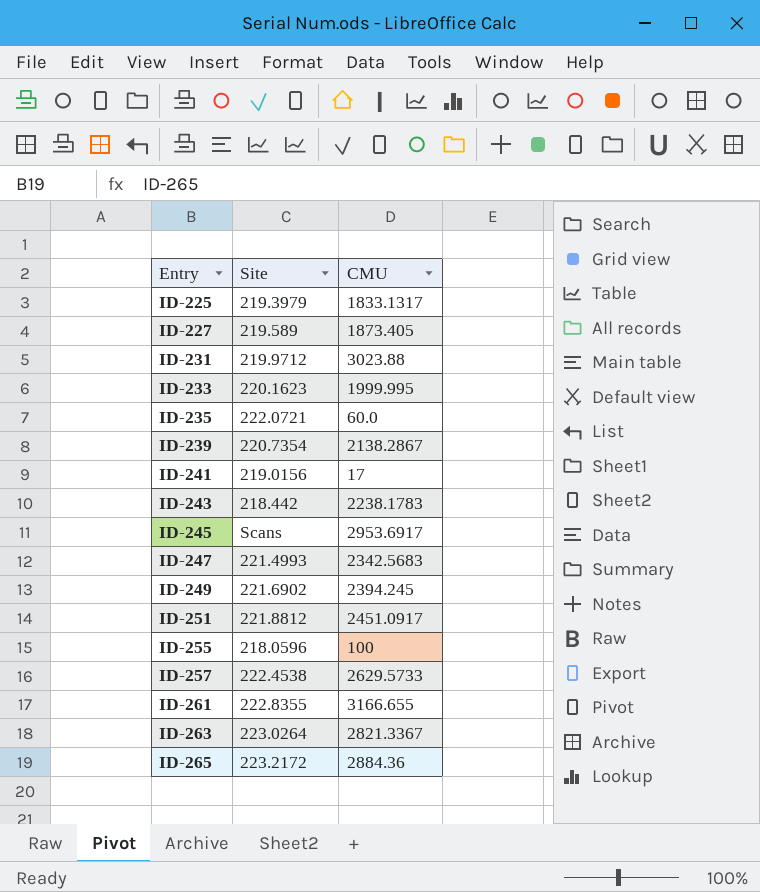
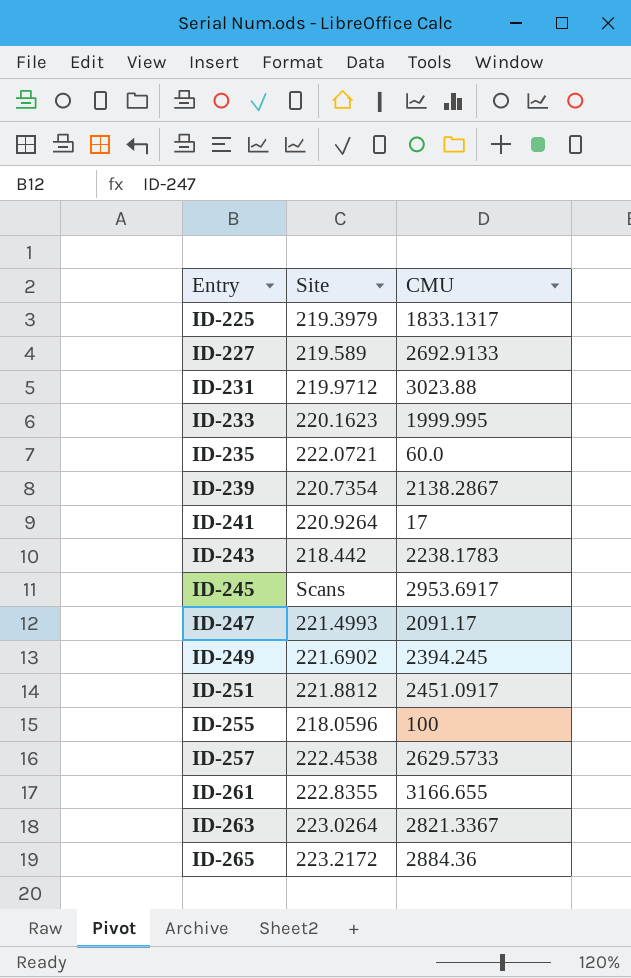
ID-227 | CMU: 1873.405 -> 2692.9133
ID-241 | Site: 219.0156 -> 220.9264
ID-247 | CMU: 2342.5683 -> 2091.17

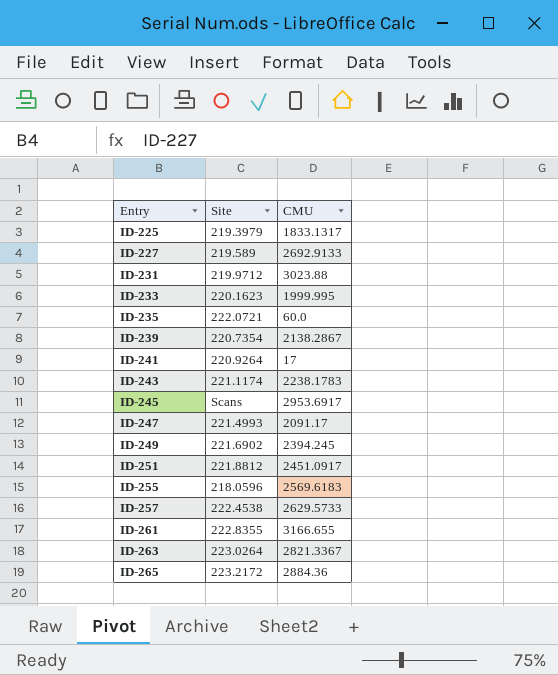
ID-243 | Site: 218.442 -> 221.1174
ID-255 | CMU: 100 -> 2569.6183

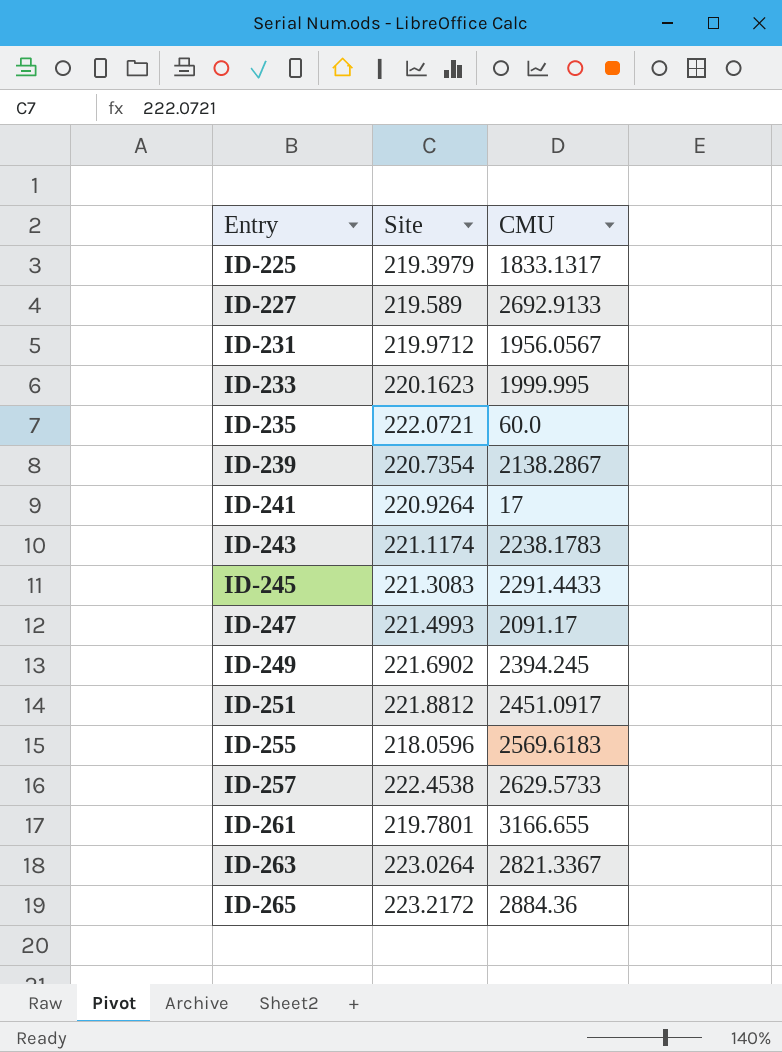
ID-231 | CMU: 3023.88 -> 1956.0567
ID-245 | Site: Scans -> 221.3083
ID-245 | CMU: 2953.6917 -> 2291.4433
ID-261 | Site: 222.8355 -> 219.7801

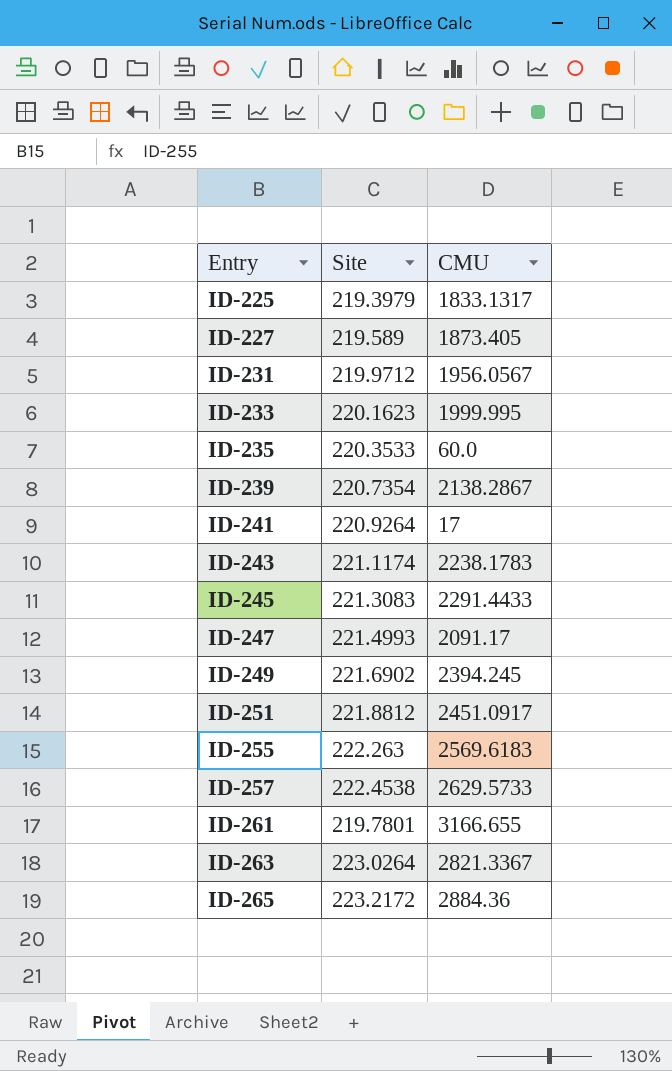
ID-227 | CMU: 2692.9133 -> 1873.405
ID-235 | Site: 222.0721 -> 220.3533
ID-255 | Site: 218.0596 -> 222.263

